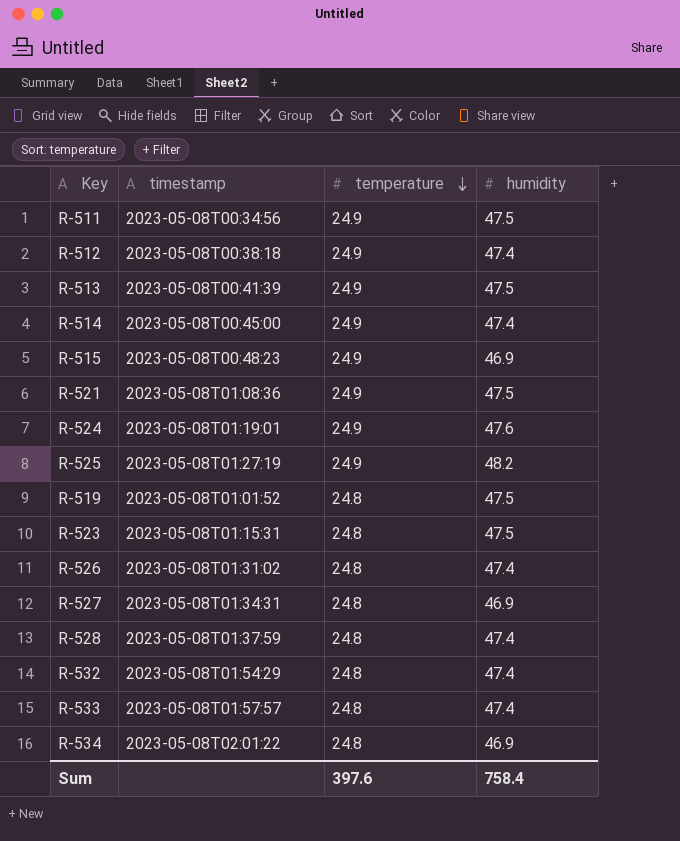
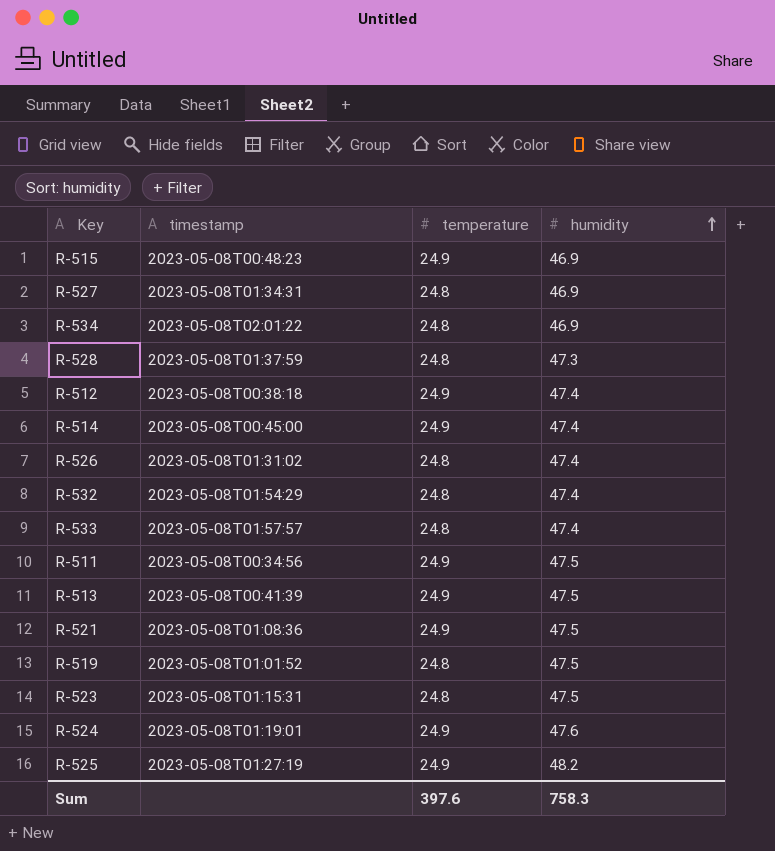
row order: temperature descending -> humidity ascending
R-528 | humidity: 47.4 -> 47.3
Sum | humidity: 758.4 -> 758.3

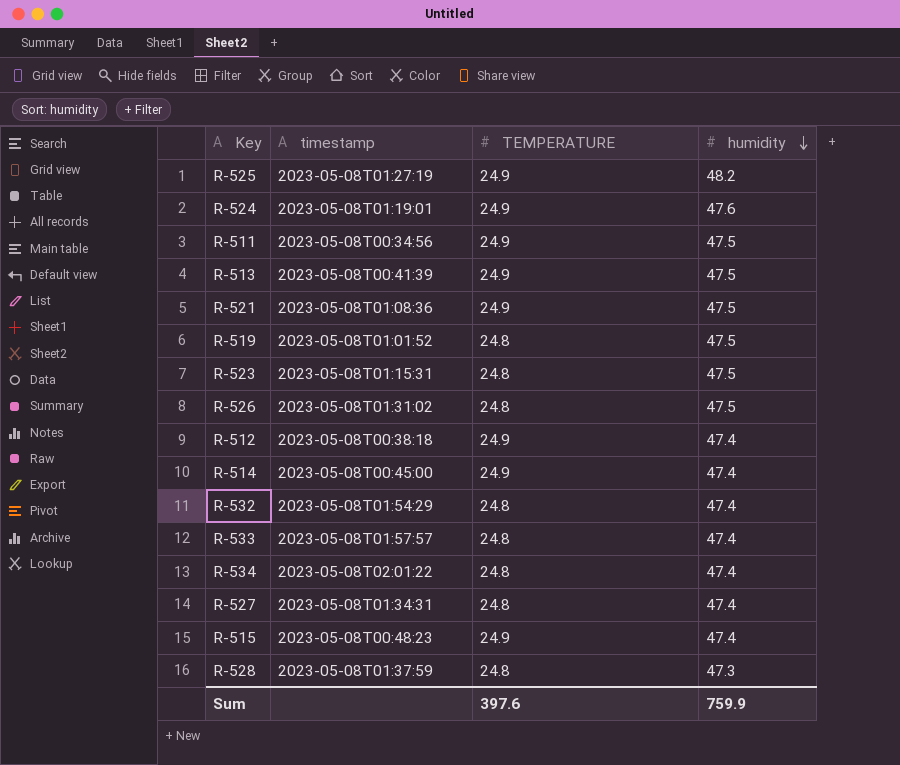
row order: humidity ascending -> humidity descending
column name: temperature -> TEMPERATURE
R-526 | humidity: 47.4 -> 47.5
R-534 | humidity: 46.9 -> 47.4
R-527 | humidity: 46.9 -> 47.4
R-515 | humidity: 46.9 -> 47.4
Sum | humidity: 758.3 -> 759.9

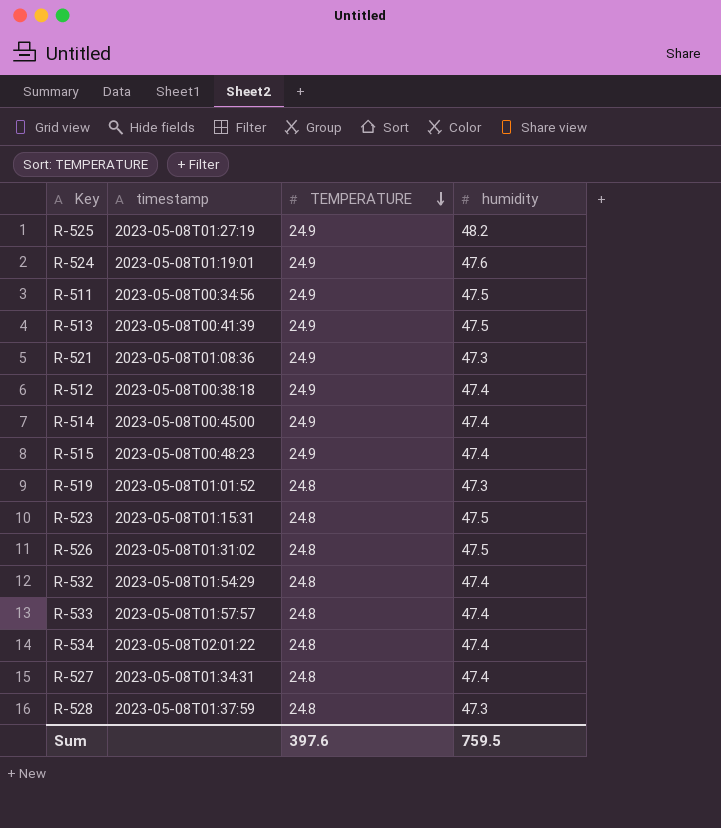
row order: humidity descending -> TEMPERATURE descending
R-521 | humidity: 47.5 -> 47.3
R-519 | humidity: 47.5 -> 47.3
Sum | humidity: 759.9 -> 759.5

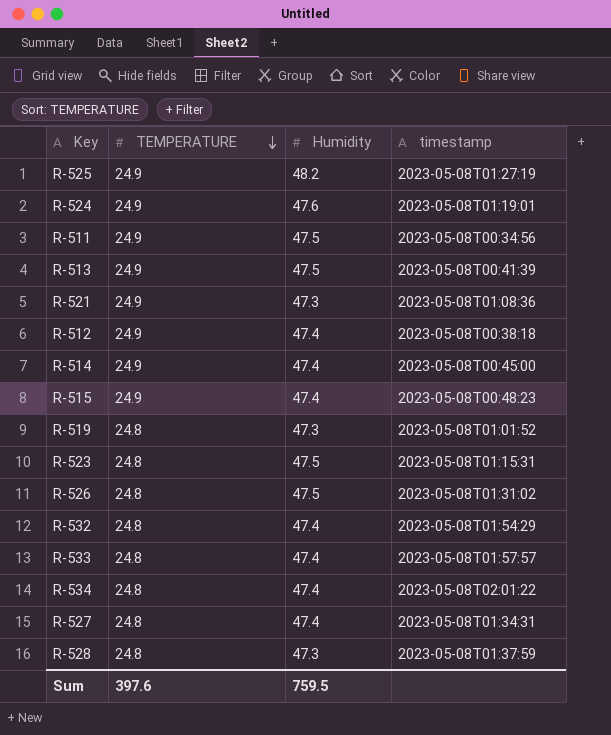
column name: humidity -> Humidity
column timestamp | position: 2 -> 4

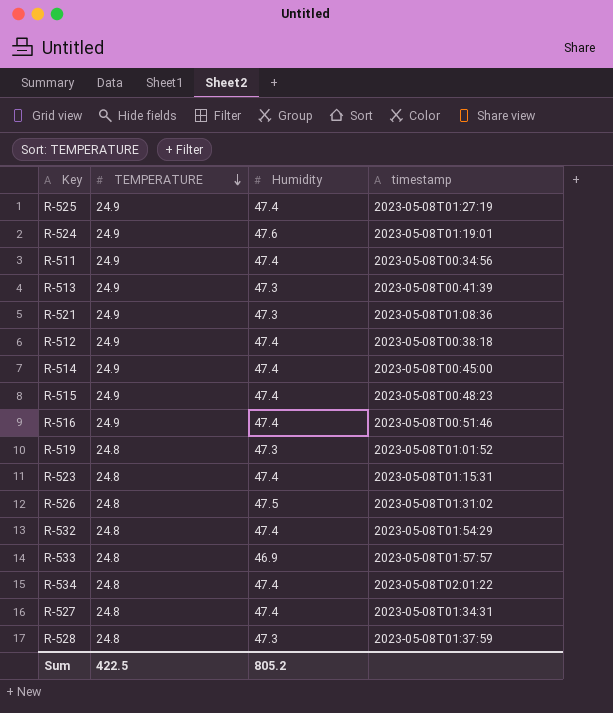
R-525 | Humidity: 48.2 -> 47.4
R-511 | Humidity: 47.5 -> 47.4
R-513 | Humidity: 47.5 -> 47.3
row R-516: none -> 24.9 | 47.4 | 2023-05-08T00:51:46
R-523 | Humidity: 47.5 -> 47.4
R-533 | Humidity: 47.4 -> 46.9
Sum | TEMPERATURE: 397.6 -> 422.5
Sum | Humidity: 759.5 -> 805.2

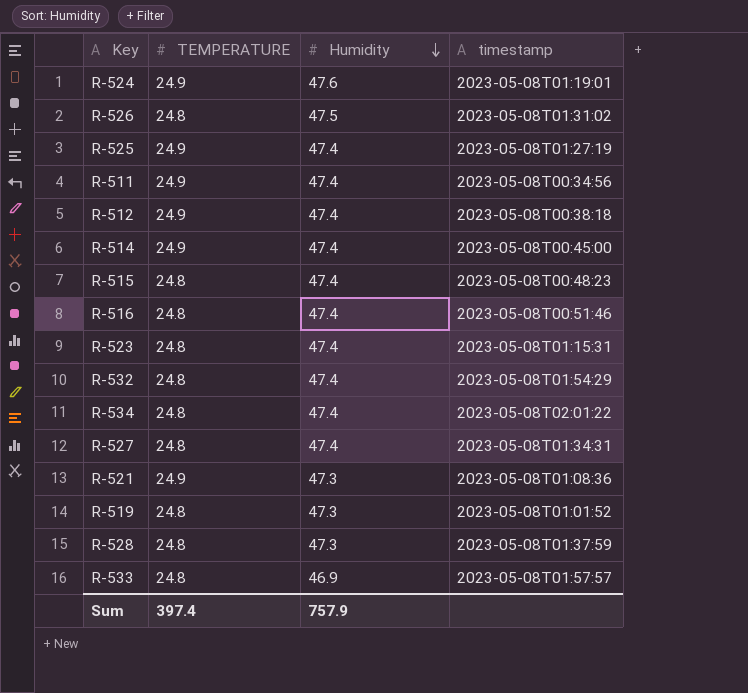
row order: TEMPERATURE descending -> Humidity descending
row R-513: 24.9 | 47.3 | 2023-05-08T00:41:39 -> none
R-515 | TEMPERATURE: 24.9 -> 24.8
R-516 | TEMPERATURE: 24.9 -> 24.8
Sum | TEMPERATURE: 422.5 -> 397.4
Sum | Humidity: 805.2 -> 757.9

